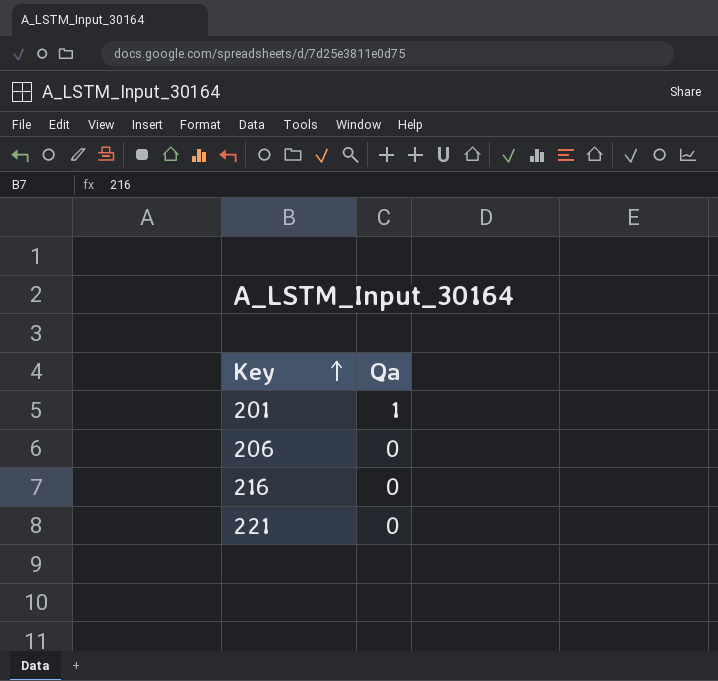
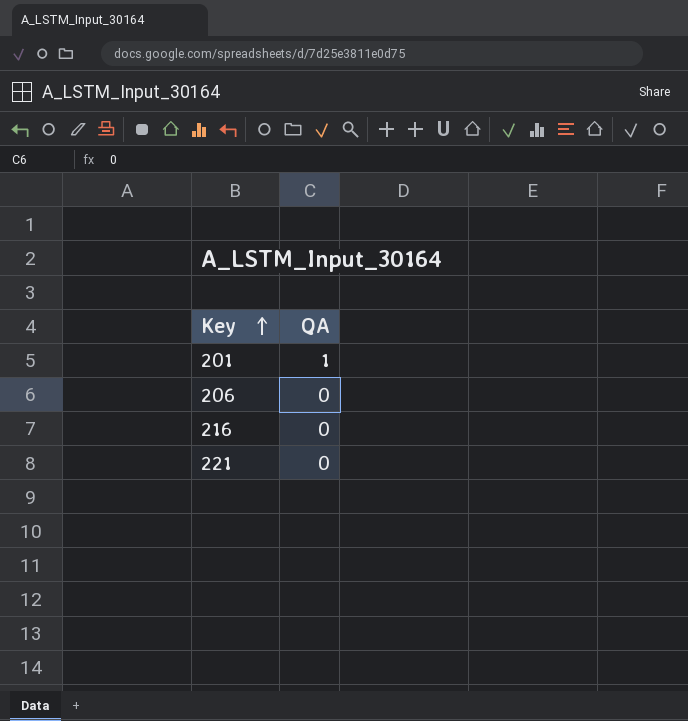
column name: Qa -> QA

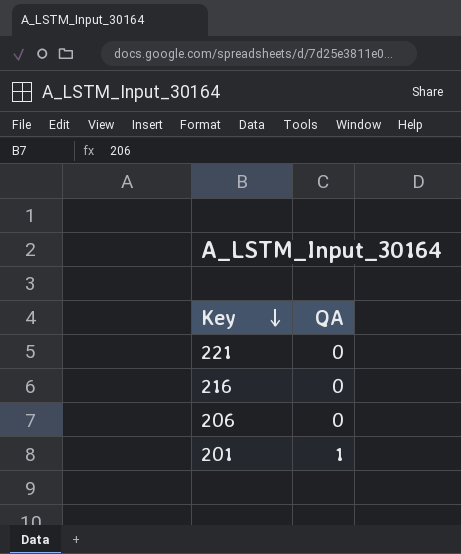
row order: Key ascending -> Key descending

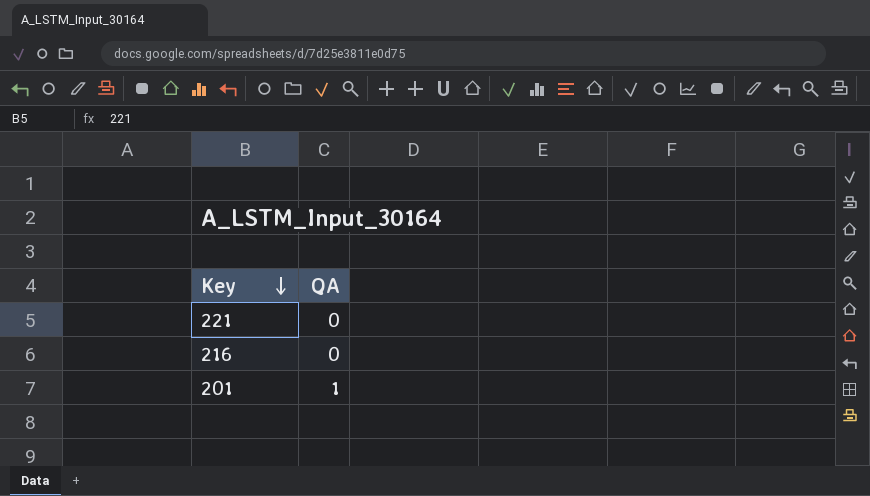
row 206: 0 -> none

